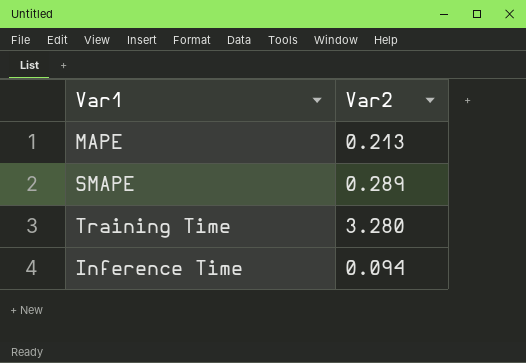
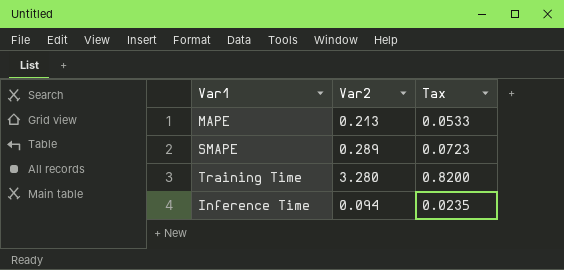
column Tax | formula: none -> [Var2] * 0.25

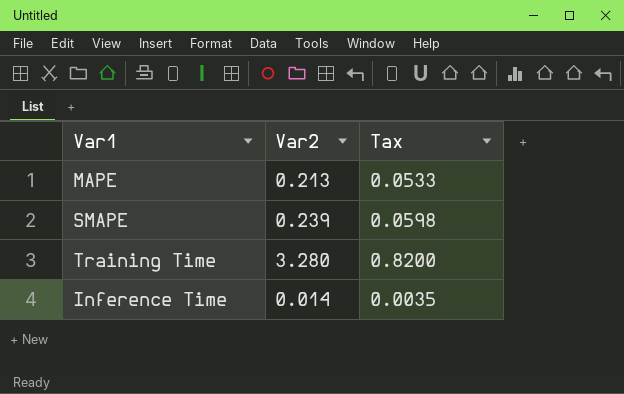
SMAPE | Var2: 0.289 -> 0.239
SMAPE | Tax: 0.0723 -> 0.0598
Inference Time | Var2: 0.094 -> 0.014
Inference Time | Tax: 0.0235 -> 0.0035

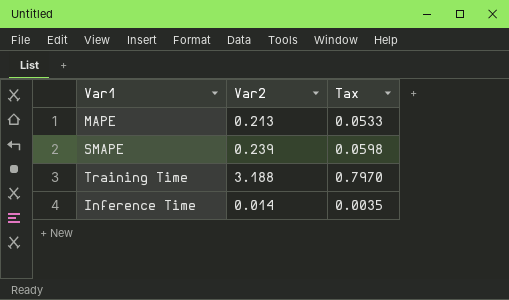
Training Time | Var2: 3.280 -> 3.188
Training Time | Tax: 0.8200 -> 0.7970

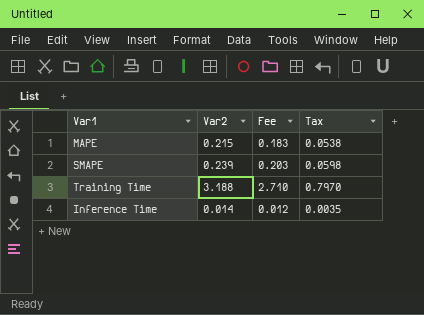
column Fee | formula: none -> [Var2] * 0.85
MAPE | Var2: 0.213 -> 0.215
MAPE | Tax: 0.0533 -> 0.0538

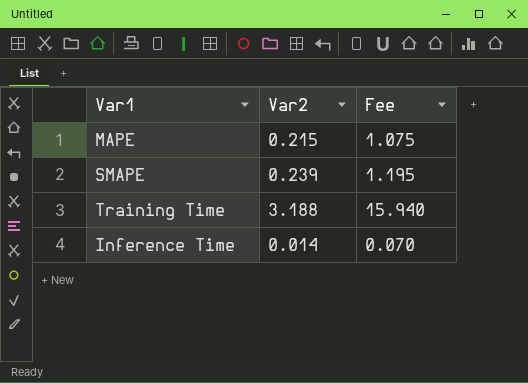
column Tax | formula: [Var2] * 0.25 -> none
column Fee | formula: [Var2] * 0.85 -> [Var2] * 5

